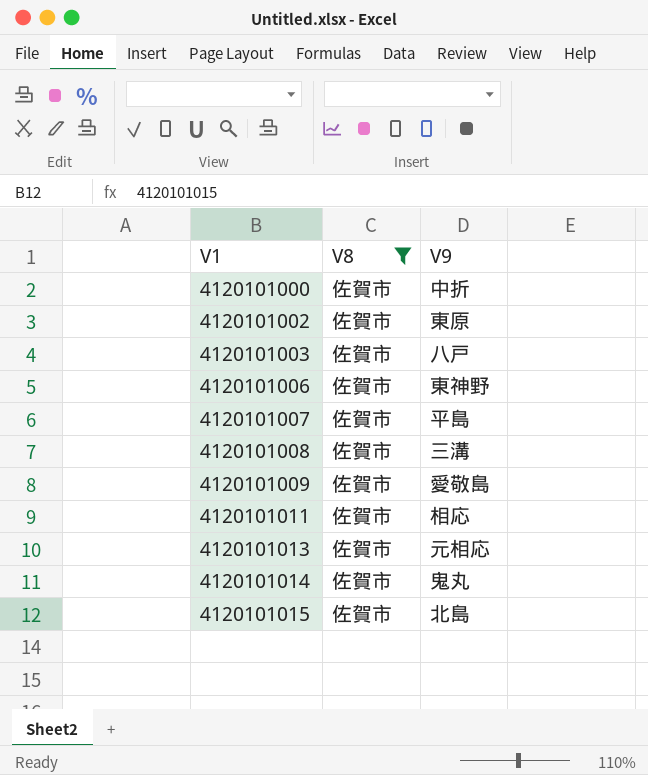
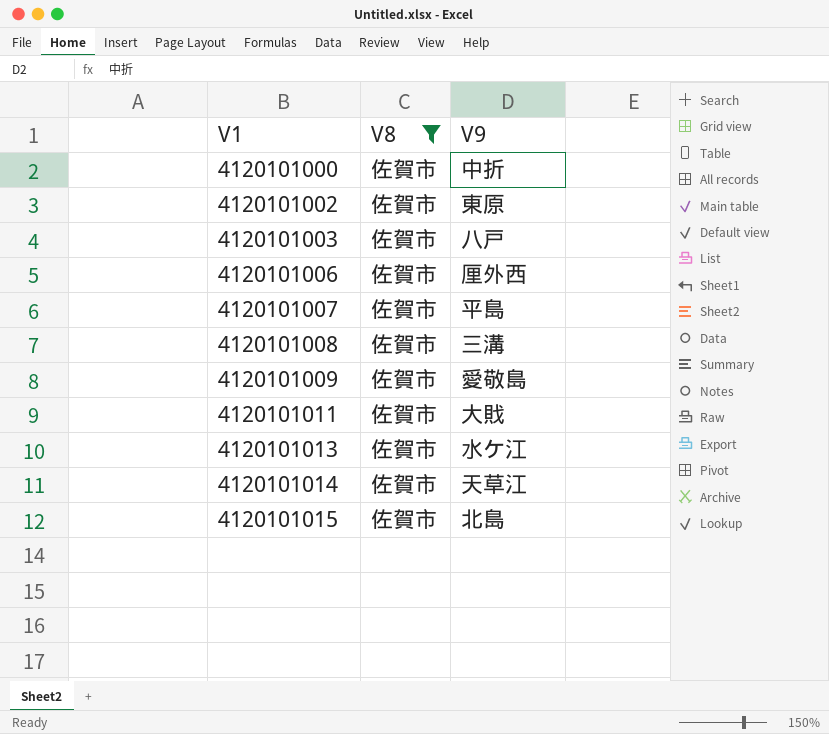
4120101006 | V9: 東神野 -> 厘外西
4120101011 | V9: 相応 -> 大戝
4120101013 | V9: 元相応 -> 水ケ江
4120101014 | V9: 鬼丸 -> 天草江

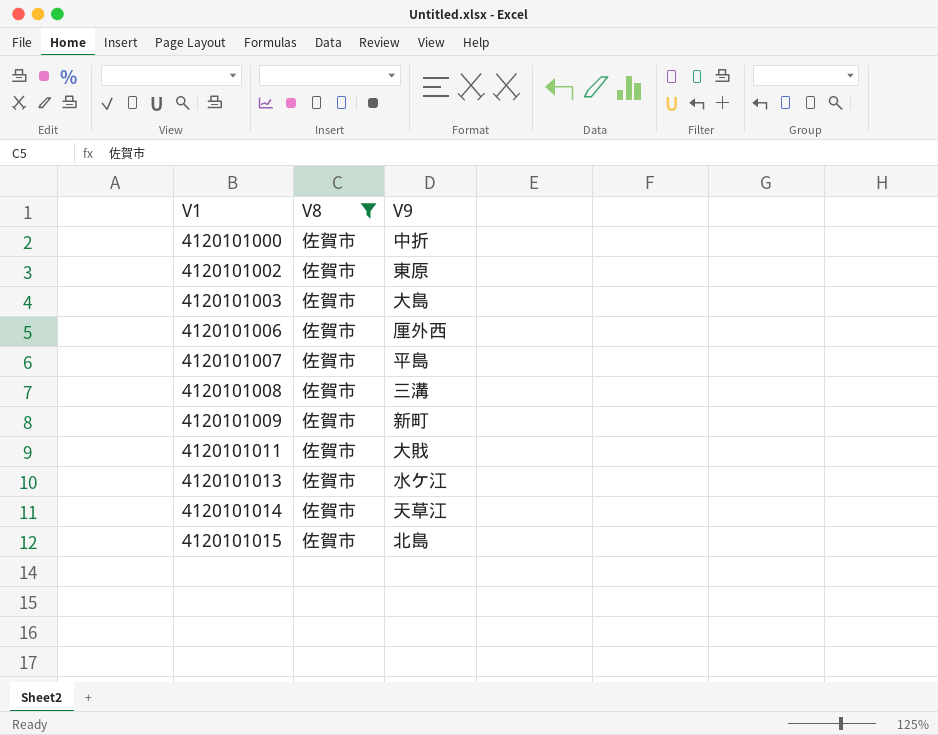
4120101003 | V9: 八戸 -> 大島
4120101009 | V9: 愛敬島 -> 新町

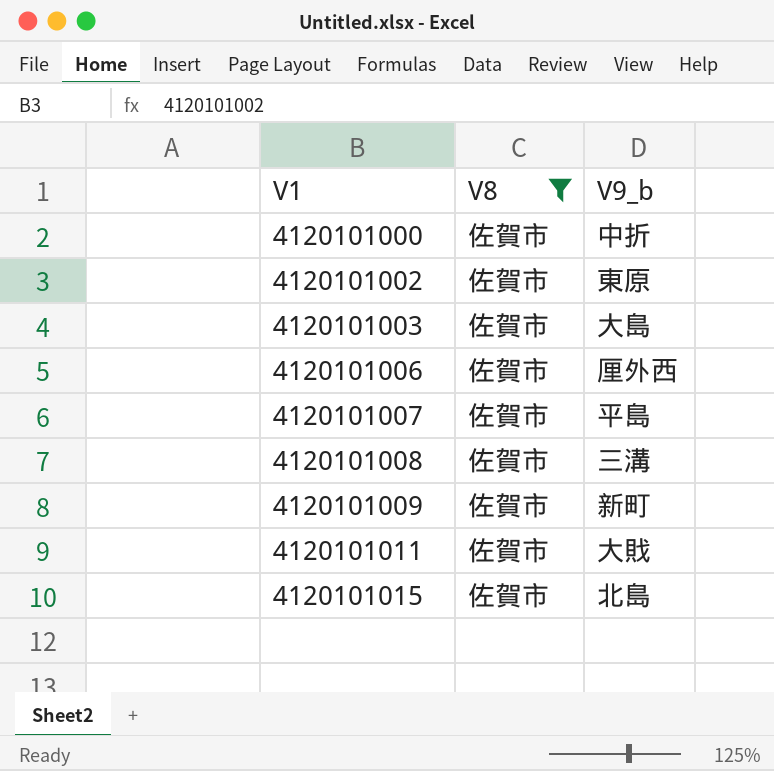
column name: V9 -> V9_b
row 4120101013: 佐賀市 | 水ケ江 -> none
row 4120101014: 佐賀市 | 天草江 -> none

